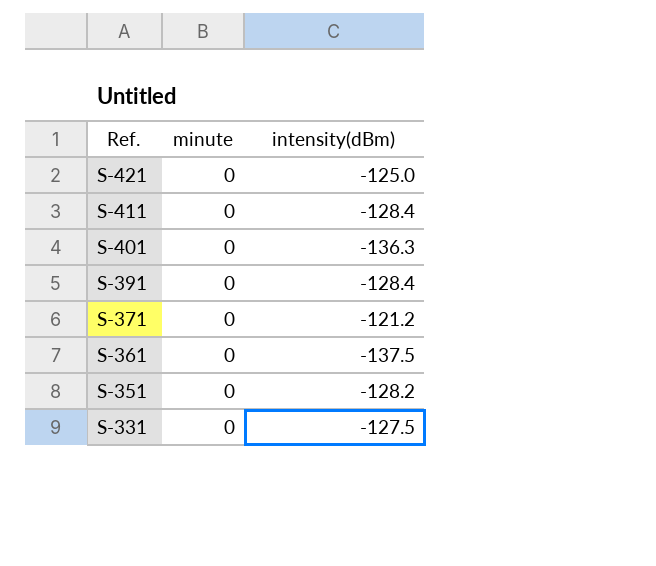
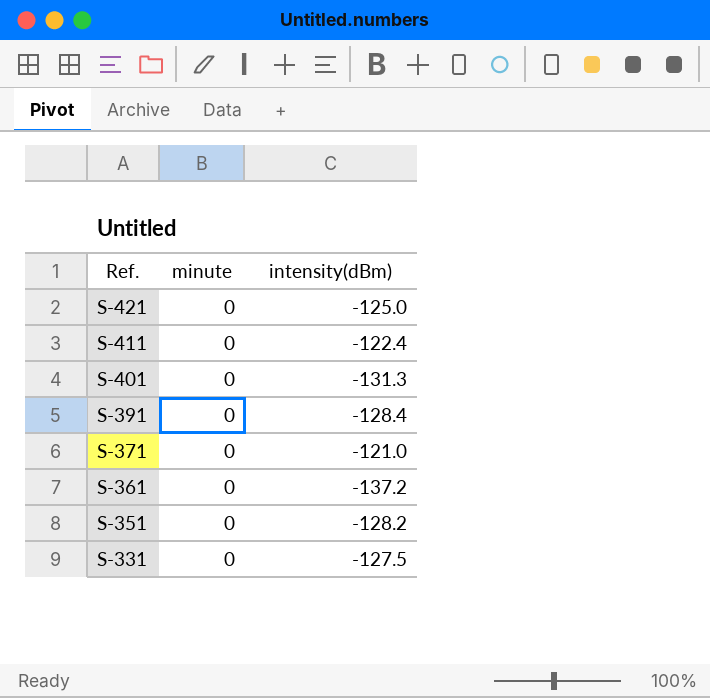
S-411 | intensity(dBm): -128.4 -> -122.4
S-401 | intensity(dBm): -136.3 -> -131.3
S-371 | intensity(dBm): -121.2 -> -121.0
S-361 | intensity(dBm): -137.5 -> -137.2

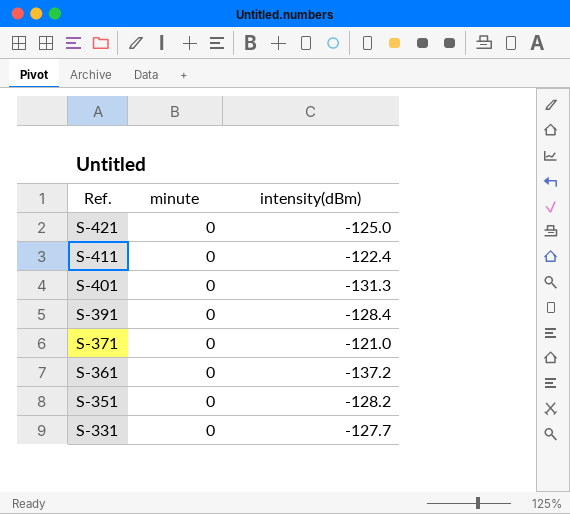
S-331 | intensity(dBm): -127.5 -> -127.7

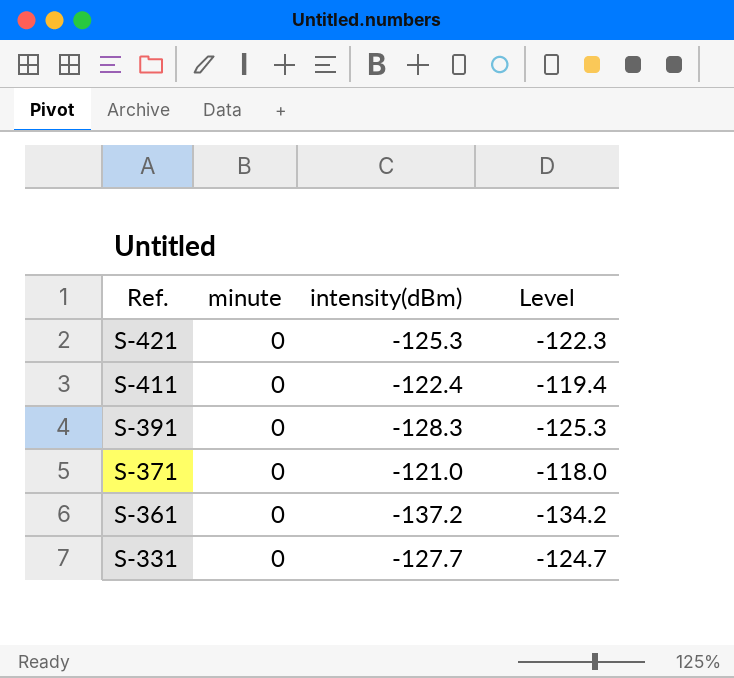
column Level | formula: none -> [intensity(dBm)] + 3
row S-401: 0 | -131.3 -> none
row S-351: 0 | -128.2 -> none
S-421 | intensity(dBm): -125.0 -> -125.3
S-391 | intensity(dBm): -128.4 -> -128.3

